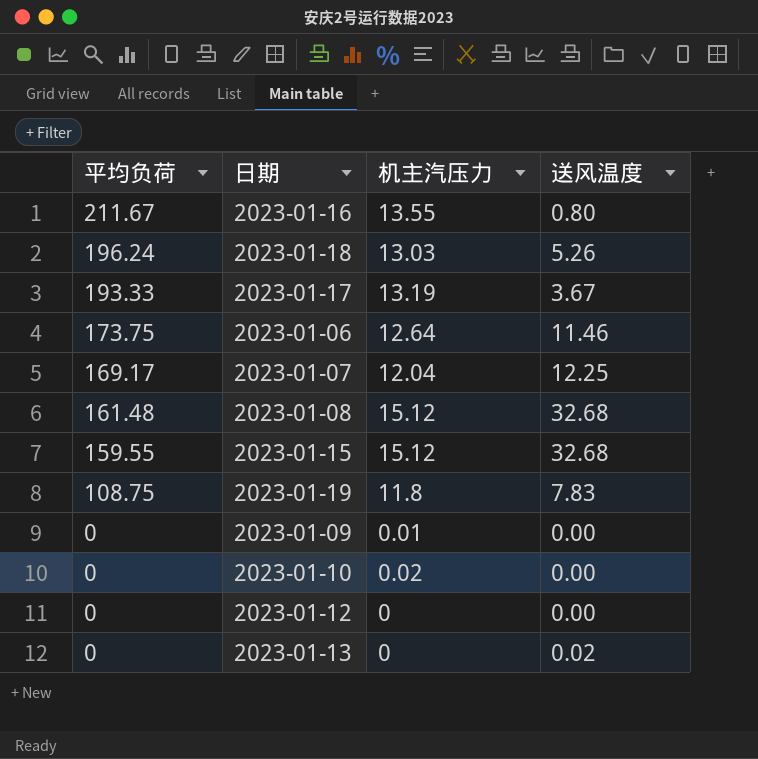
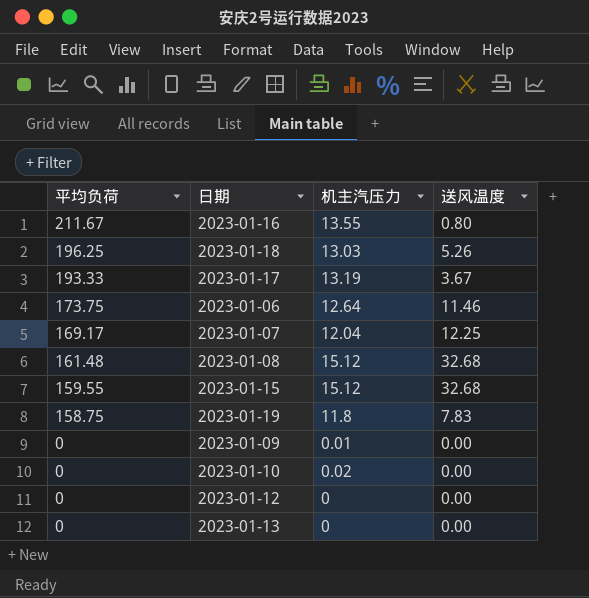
2023-01-18 | 平均负荷: 196.24 -> 196.25
2023-01-19 | 平均负荷: 108.75 -> 158.75
2023-01-13 | 送风温度: 0.02 -> 0.00

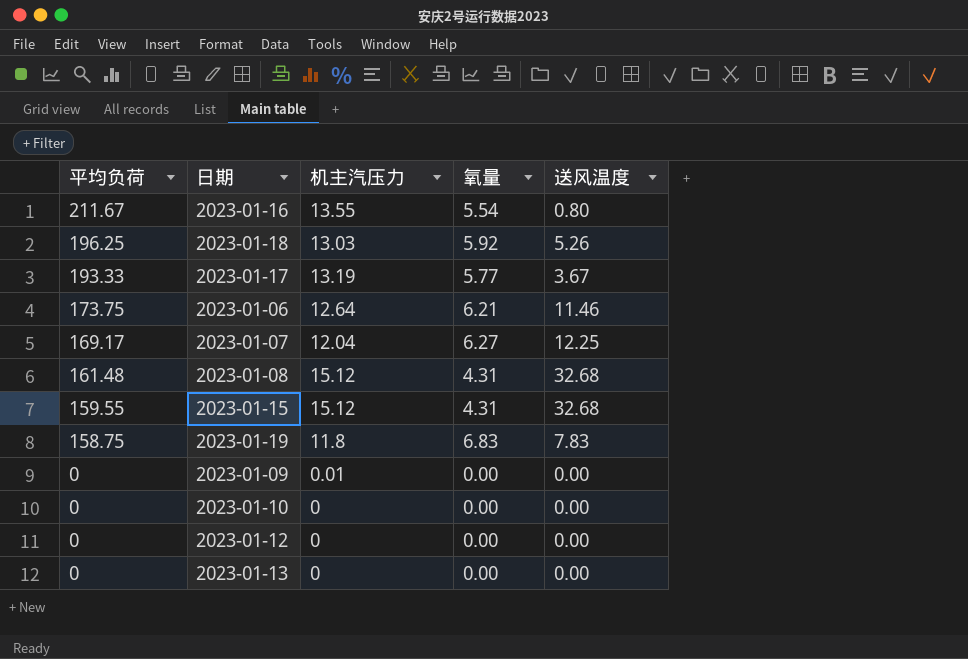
column 氧量 | position: none -> 4
2023-01-10 | 机主汽压力: 0.02 -> 0

